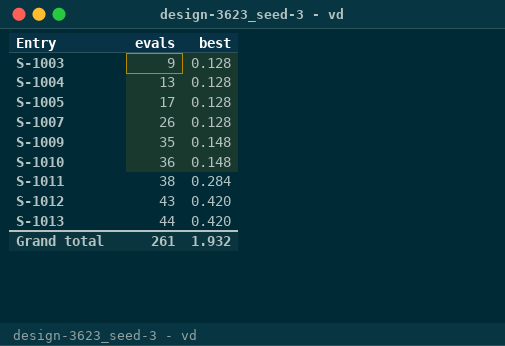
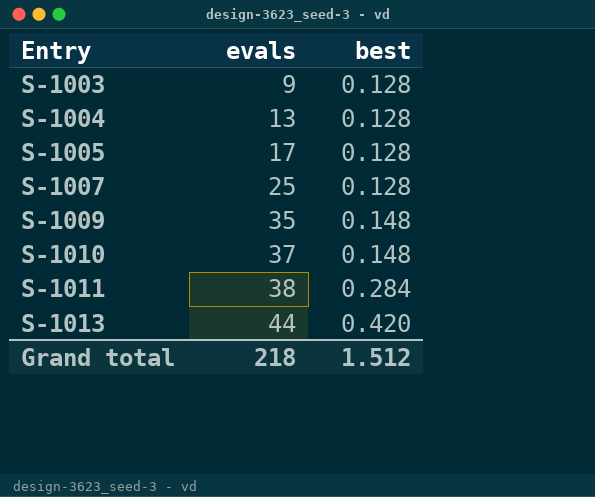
row S-1012: 43 | 0.420 -> none
S-1007 | evals: 26 -> 25
S-1010 | evals: 36 -> 37
Grand total | evals: 261 -> 218
Grand total | best: 1.932 -> 1.512

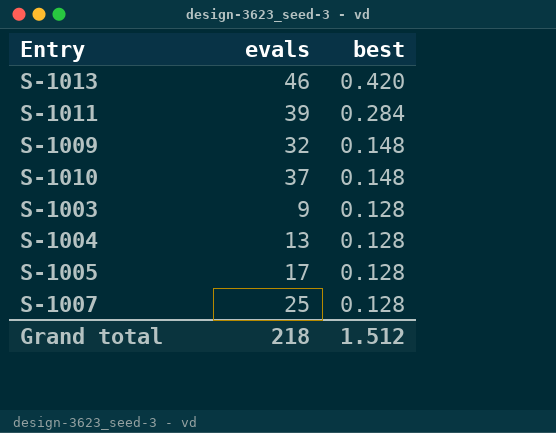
row order: Entry ascending -> best descending
S-1013 | evals: 44 -> 46
S-1011 | evals: 38 -> 39
S-1009 | evals: 35 -> 32

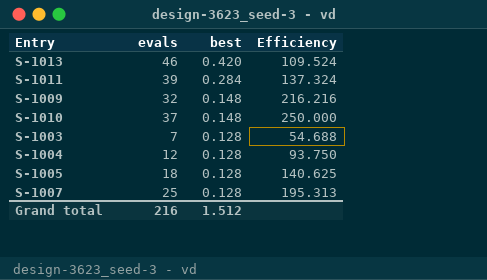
column Efficiency | formula: none -> [evals] / [best]
S-1003 | evals: 9 -> 7
S-1004 | evals: 13 -> 12
S-1005 | evals: 17 -> 18
Grand total | evals: 218 -> 216

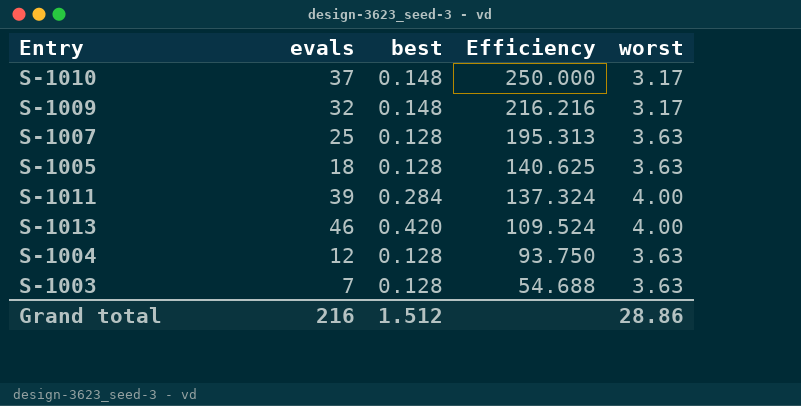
row order: best descending -> Efficiency descending
column worst | position: none -> 5

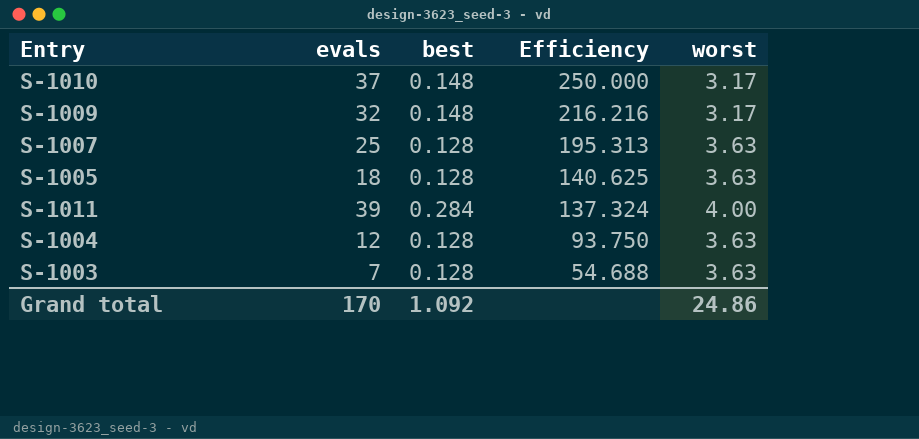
row S-1013: 46 | 0.420 | 109.524 | 4.00 -> none
Grand total | evals: 216 -> 170
Grand total | best: 1.512 -> 1.092
Grand total | worst: 28.86 -> 24.86

